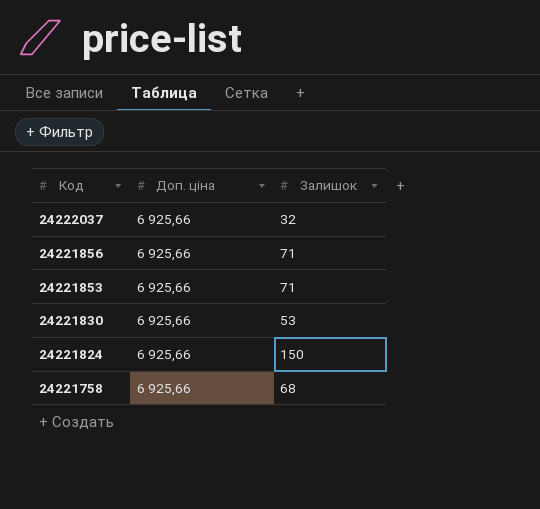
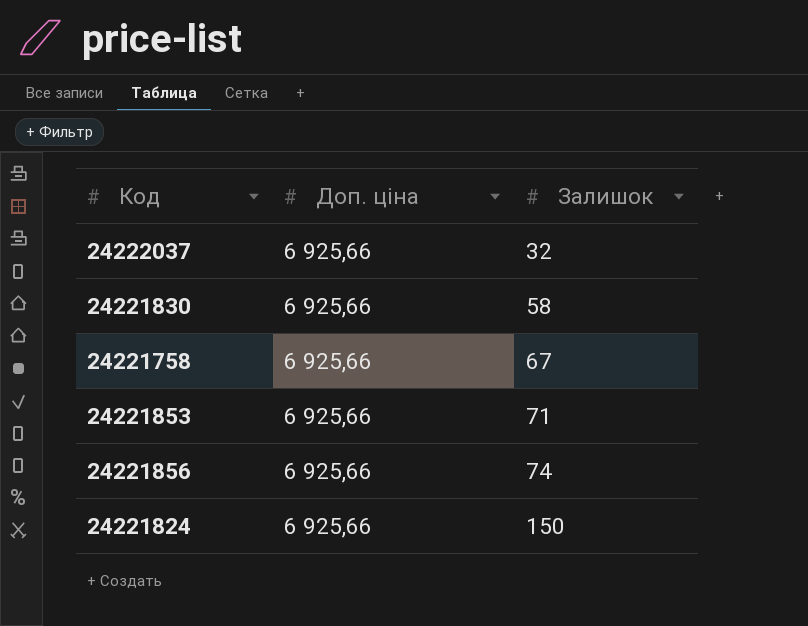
row order: Код descending -> Залишок ascending
24221830 | Залишок: 53 -> 58
24221758 | Залишок: 68 -> 67
24221856 | Залишок: 71 -> 74

